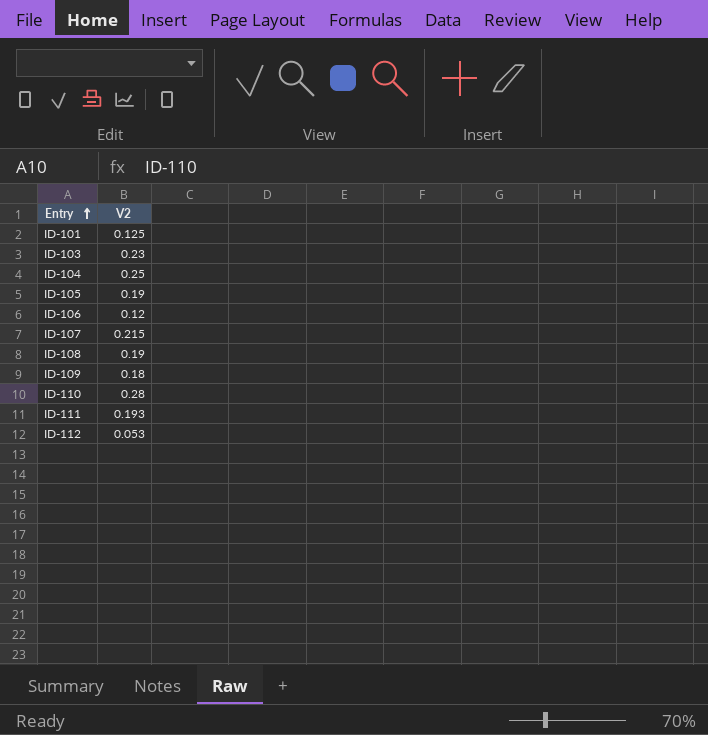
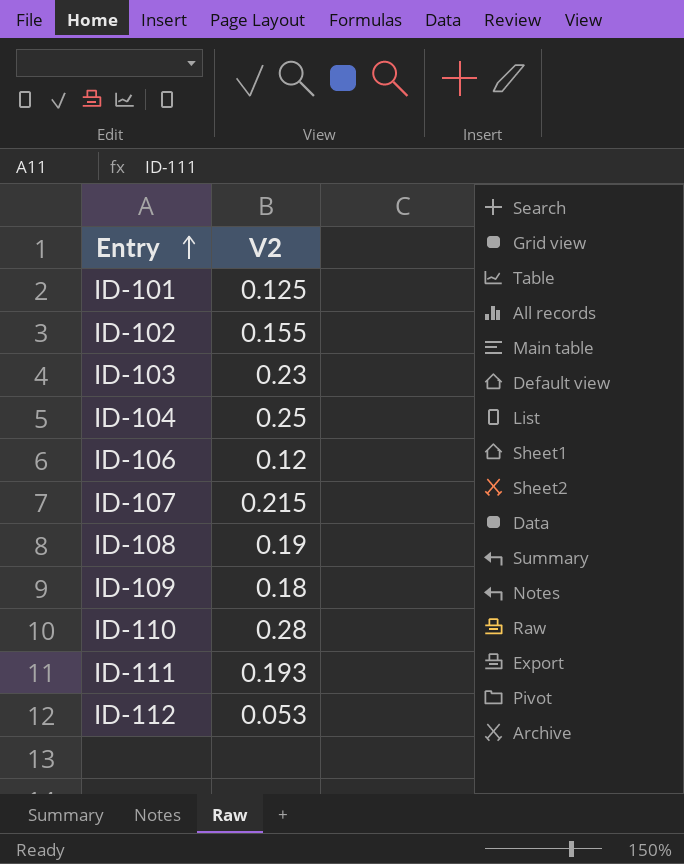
row ID-105: 0.19 -> none
row ID-102: none -> 0.155

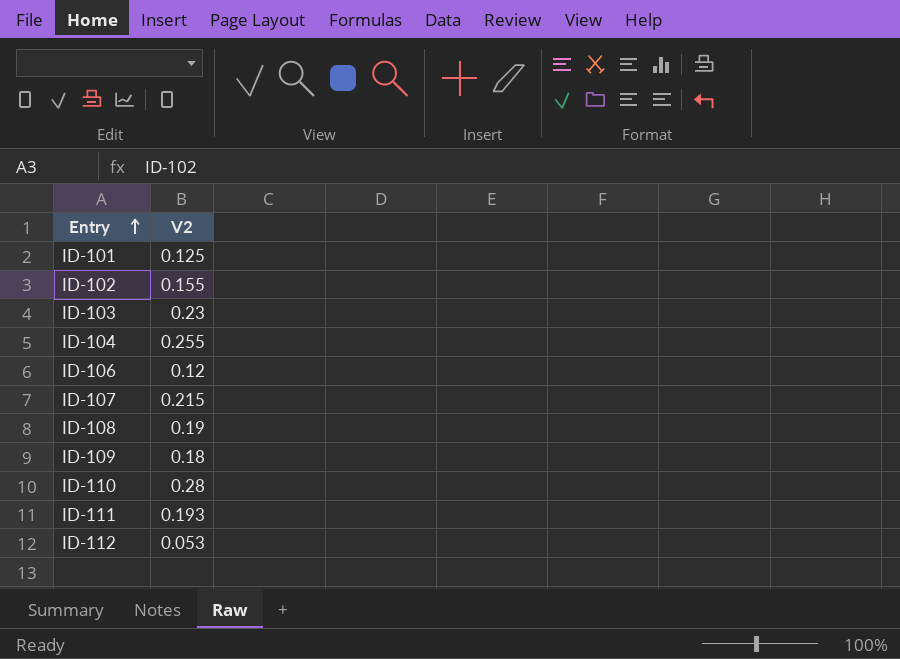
ID-104 | V2: 0.25 -> 0.255

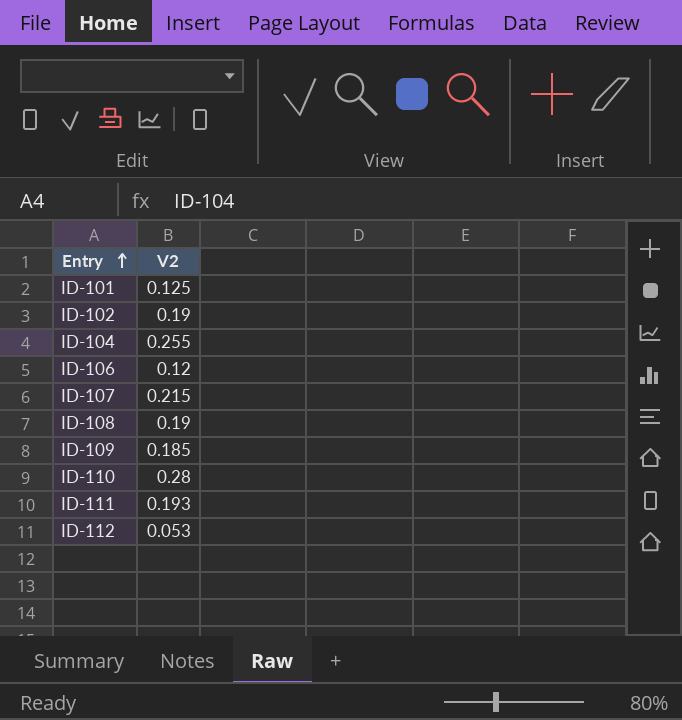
row ID-103: 0.23 -> none
ID-102 | V2: 0.155 -> 0.19
ID-109 | V2: 0.18 -> 0.185

